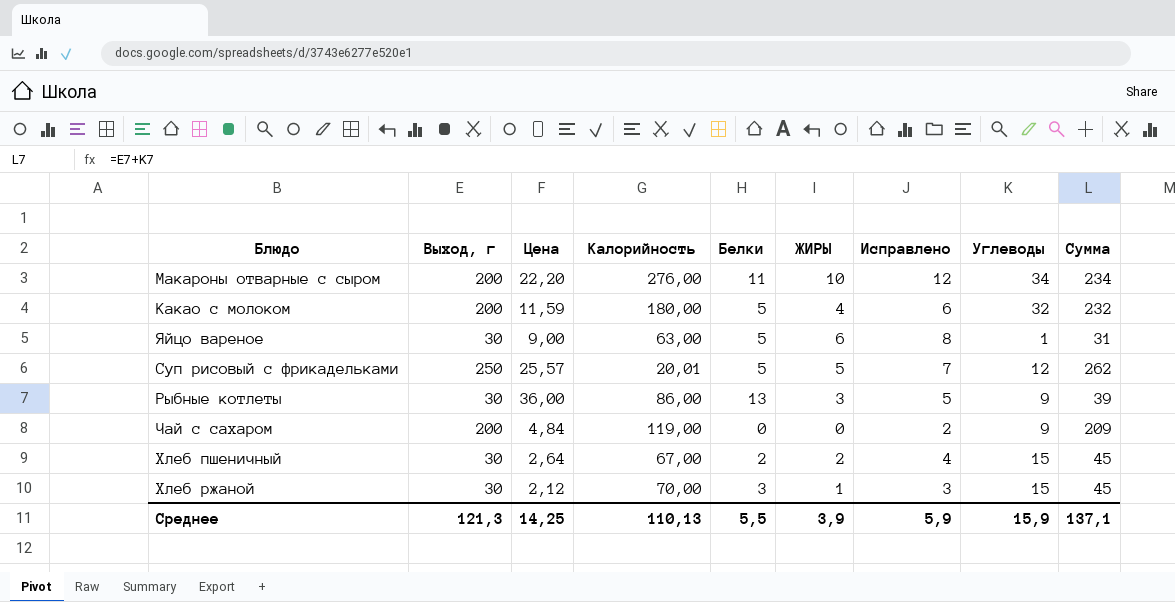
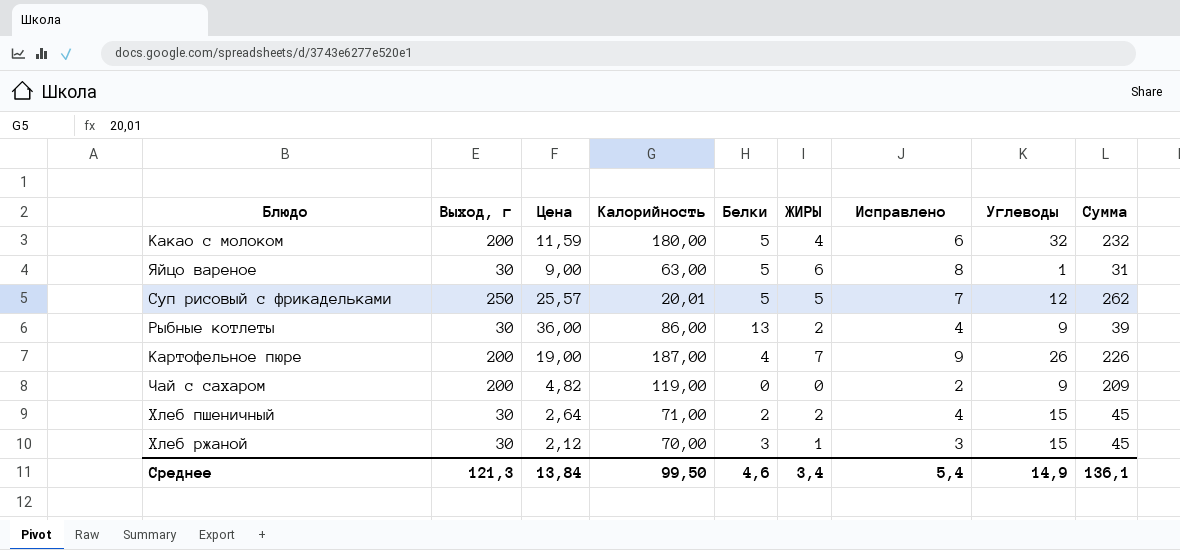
row Макароны отварные с сыром: 200 | 22,20 | 276,00 | 11 | 10 | 12 | 34 | 234 -> none
Рыбные котлеты | ЖИРЫ: 3 -> 2
Рыбные котлеты | Исправлено: 5 -> 4
row Картофельное пюре: none -> 200 | 19,00 | 187,00 | 4 | 7 | 9 | 26 | 226
Чай с сахаром | Цена: 4,84 -> 4,82
Хлеб пшеничный | Калорийность: 67,00 -> 71,00
Среднее | Цена: 14,25 -> 13,84
Среднее | Калорийность: 110,13 -> 99,50
Среднее | Белки: 5,5 -> 4,6
Среднее | ЖИРЫ: 3,9 -> 3,4
Среднее | Исправлено: 5,9 -> 5,4
Среднее | Углеводы: 15,9 -> 14,9
Среднее | Сумма: 137,1 -> 136,1

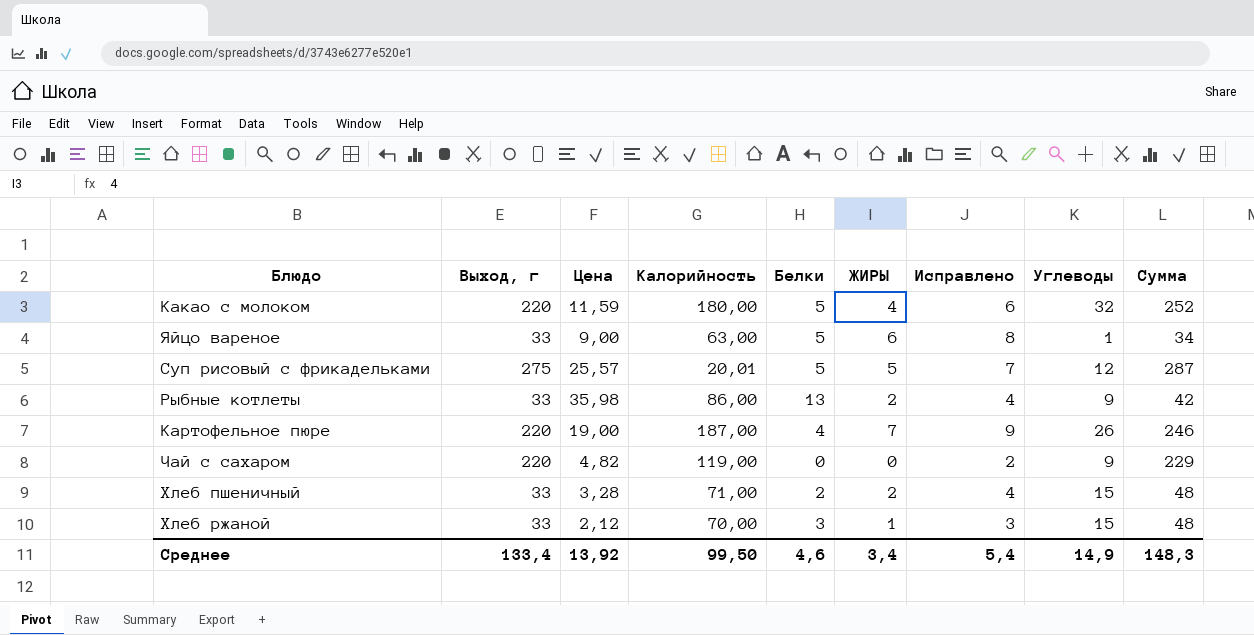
Какао с молоком | Выход, г: 200 -> 220
Какао с молоком | Сумма: 232 -> 252
Яйцо вареное | Выход, г: 30 -> 33
Яйцо вареное | Сумма: 31 -> 34
Суп рисовый с фрикадельками | Выход, г: 250 -> 275
Суп рисовый с фрикадельками | Сумма: 262 -> 287
Рыбные котлеты | Выход, г: 30 -> 33
Рыбные котлеты | Цена: 36,00 -> 35,98
Рыбные котлеты | Сумма: 39 -> 42
Картофельное пюре | Выход, г: 200 -> 220
Картофельное пюре | Сумма: 226 -> 246
Чай с сахаром | Выход, г: 200 -> 220
Чай с сахаром | Сумма: 209 -> 229
Хлеб пшеничный | Выход, г: 30 -> 33
Хлеб пшеничный | Цена: 2,64 -> 3,28
Хлеб пшеничный | Сумма: 45 -> 48
Хлеб ржаной | Выход, г: 30 -> 33
Хлеб ржаной | Сумма: 45 -> 48
Среднее | Выход, г: 121,3 -> 133,4
Среднее | Цена: 13,84 -> 13,92
Среднее | Сумма: 136,1 -> 148,3

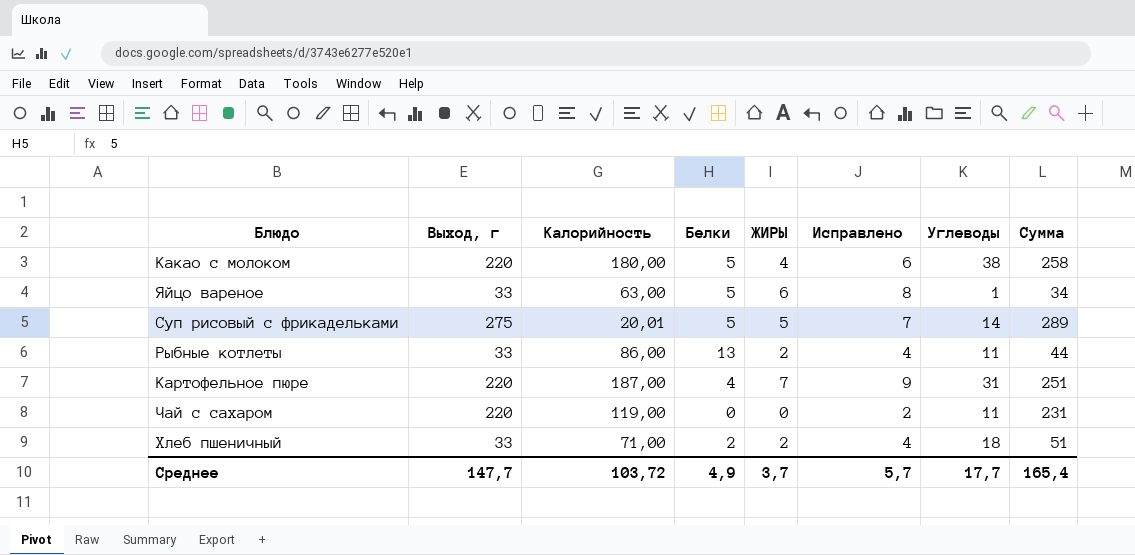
column Цена | position: 3 -> none
row Хлеб ржаной: 33 | 2,12 | 70,00 | 3 | 1 | 3 | 15 | 48 -> none
Какао с молоком | Углеводы: 32 -> 38
Какао с молоком | Сумма: 252 -> 258
Суп рисовый с фрикадельками | Углеводы: 12 -> 14
Суп рисовый с фрикадельками | Сумма: 287 -> 289
Рыбные котлеты | Углеводы: 9 -> 11
Рыбные котлеты | Сумма: 42 -> 44
Картофельное пюре | Углеводы: 26 -> 31
Картофельное пюре | Сумма: 246 -> 251
Чай с сахаром | Углеводы: 9 -> 11
Чай с сахаром | Сумма: 229 -> 231
Хлеб пшеничный | Углеводы: 15 -> 18
Хлеб пшеничный | Сумма: 48 -> 51
Среднее | Выход, г: 133,4 -> 147,7
Среднее | Калорийность: 99,50 -> 103,72
Среднее | Белки: 4,6 -> 4,9
Среднее | ЖИРЫ: 3,4 -> 3,7
Среднее | Исправлено: 5,4 -> 5,7
Среднее | Углеводы: 14,9 -> 17,7
Среднее | Сумма: 148,3 -> 165,4

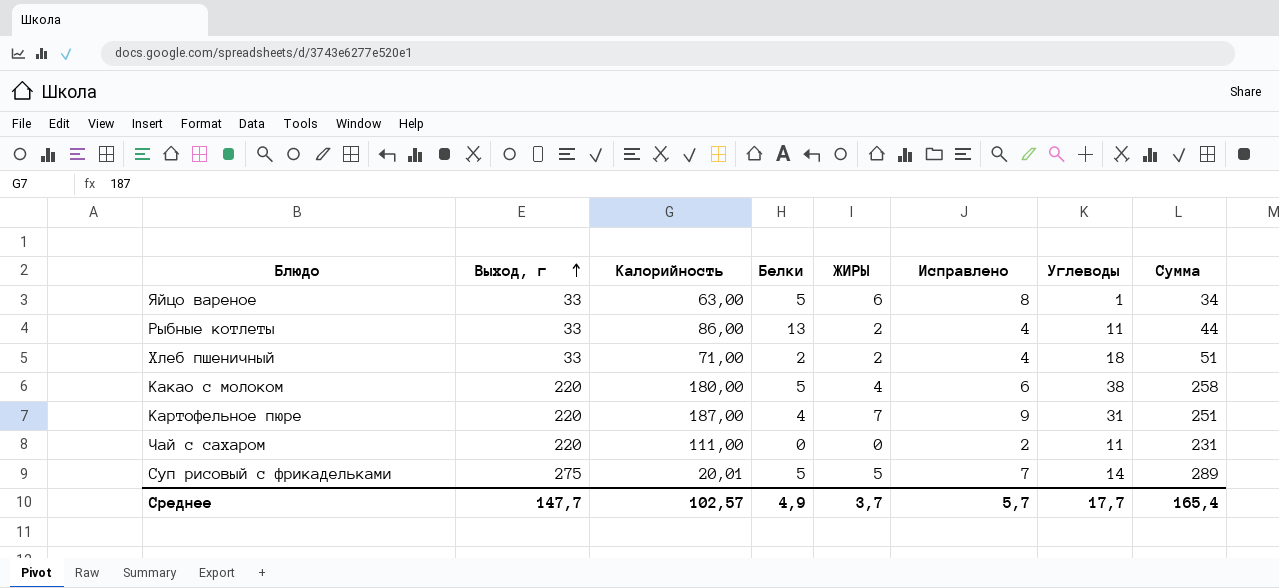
row order: none -> Выход, г ascending
Чай с сахаром | Калорийность: 119,00 -> 111,00
Среднее | Калорийность: 103,72 -> 102,57

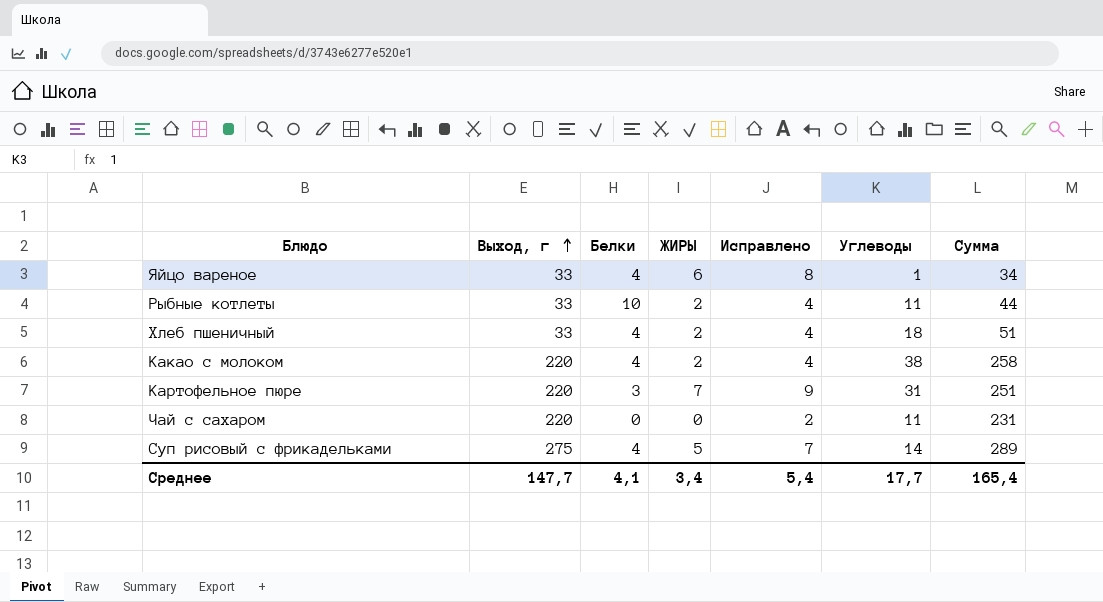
column Калорийность | position: 3 -> none
Яйцо вареное | Белки: 5 -> 4
Рыбные котлеты | Белки: 13 -> 10
Хлеб пшеничный | Белки: 2 -> 4
Какао с молоком | Белки: 5 -> 4
Какао с молоком | ЖИРЫ: 4 -> 2
Какао с молоком | Исправлено: 6 -> 4
Картофельное пюре | Белки: 4 -> 3
Суп рисовый с фрикадельками | Белки: 5 -> 4
Среднее | Белки: 4,9 -> 4,1
Среднее | ЖИРЫ: 3,7 -> 3,4
Среднее | Исправлено: 5,7 -> 5,4

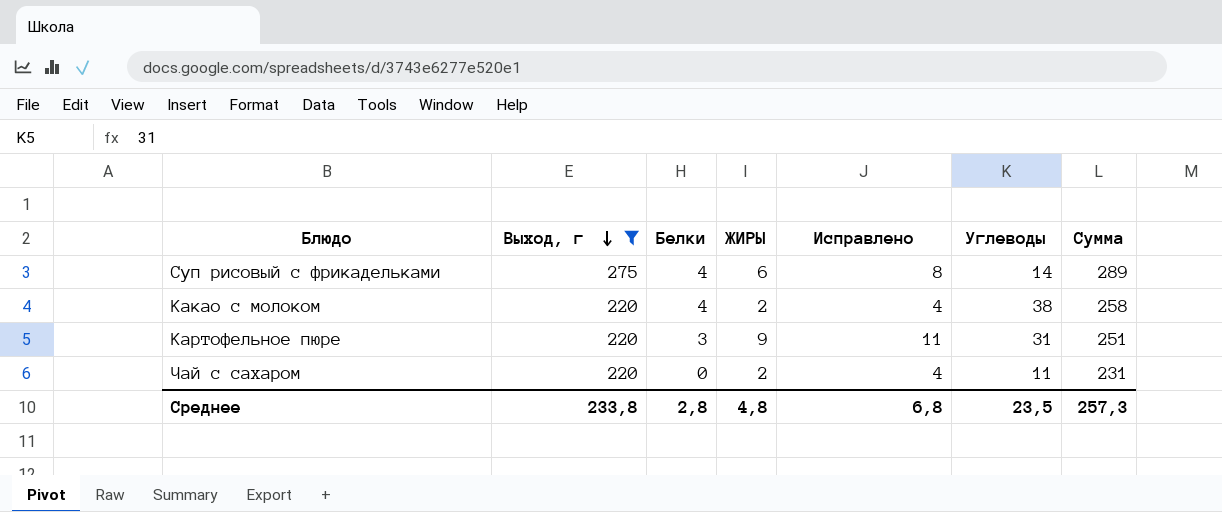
filter: none -> Выход, г != 33
row order: Выход, г ascending -> Выход, г descending
Суп рисовый с фрикадельками | ЖИРЫ: 5 -> 6
Суп рисовый с фрикадельками | Исправлено: 7 -> 8
Картофельное пюре | ЖИРЫ: 7 -> 9
Картофельное пюре | Исправлено: 9 -> 11
Чай с сахаром | ЖИРЫ: 0 -> 2
Чай с сахаром | Исправлено: 2 -> 4
Среднее | Выход, г: 147,7 -> 233,8
Среднее | Белки: 4,1 -> 2,8
Среднее | ЖИРЫ: 3,4 -> 4,8
Среднее | Исправлено: 5,4 -> 6,8
Среднее | Углеводы: 17,7 -> 23,5
Среднее | Сумма: 165,4 -> 257,3

